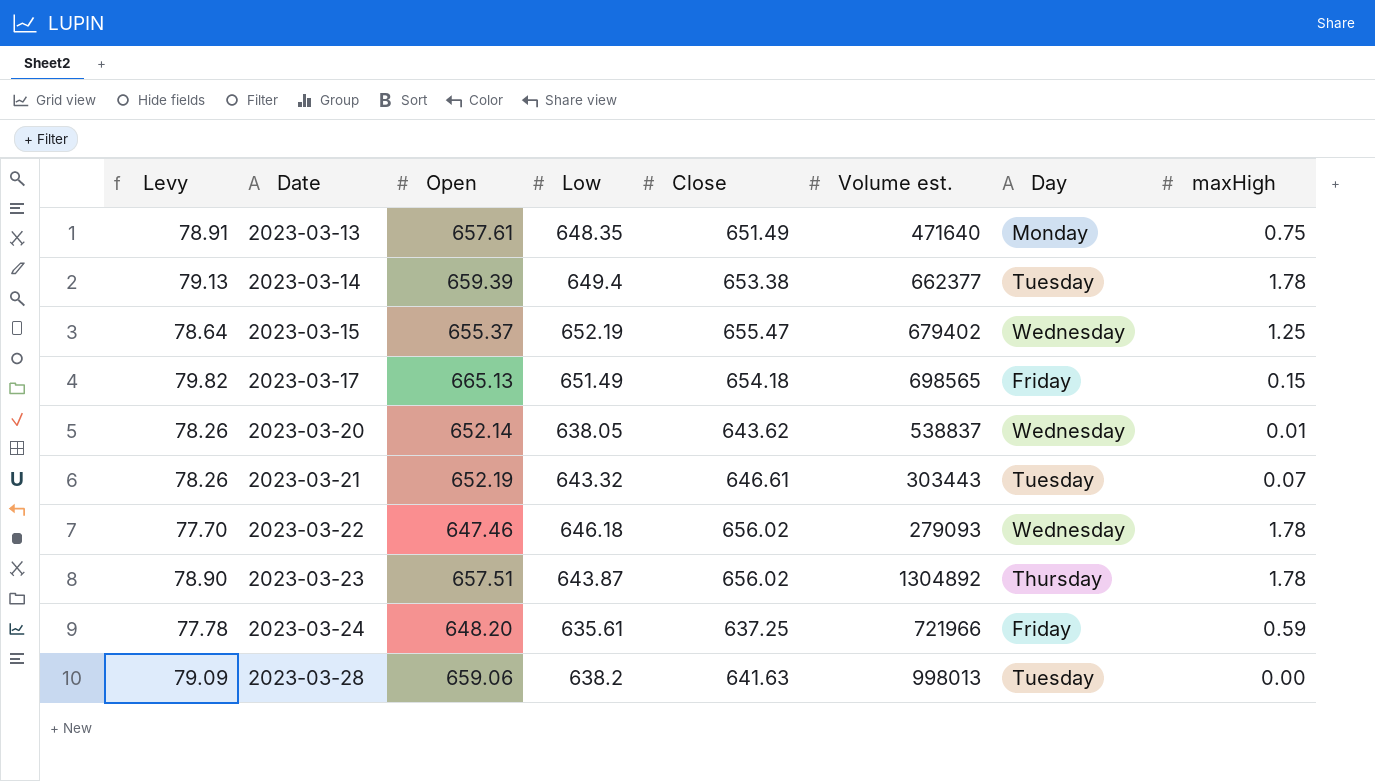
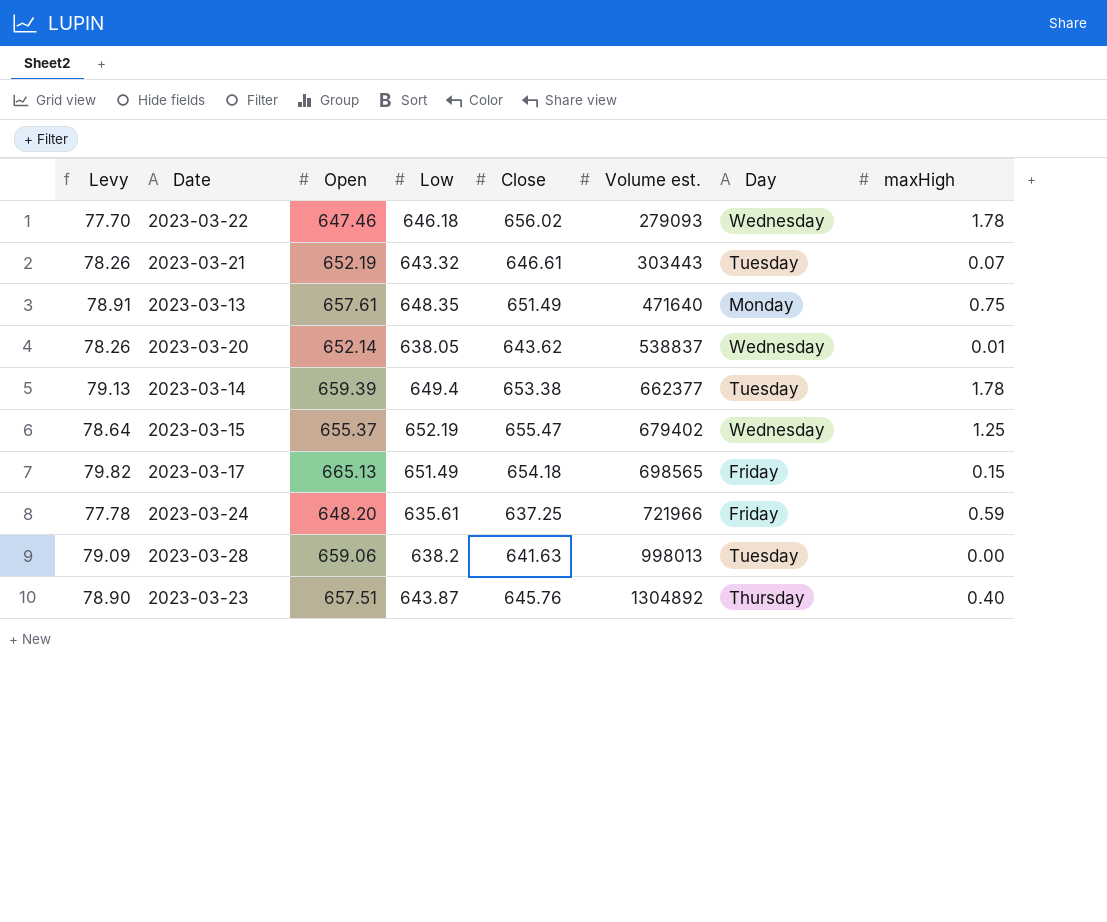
row order: Date ascending -> Volume est. ascending
2023-03-23 | Close: 656.02 -> 645.76
2023-03-23 | maxHigh: 1.78 -> 0.40

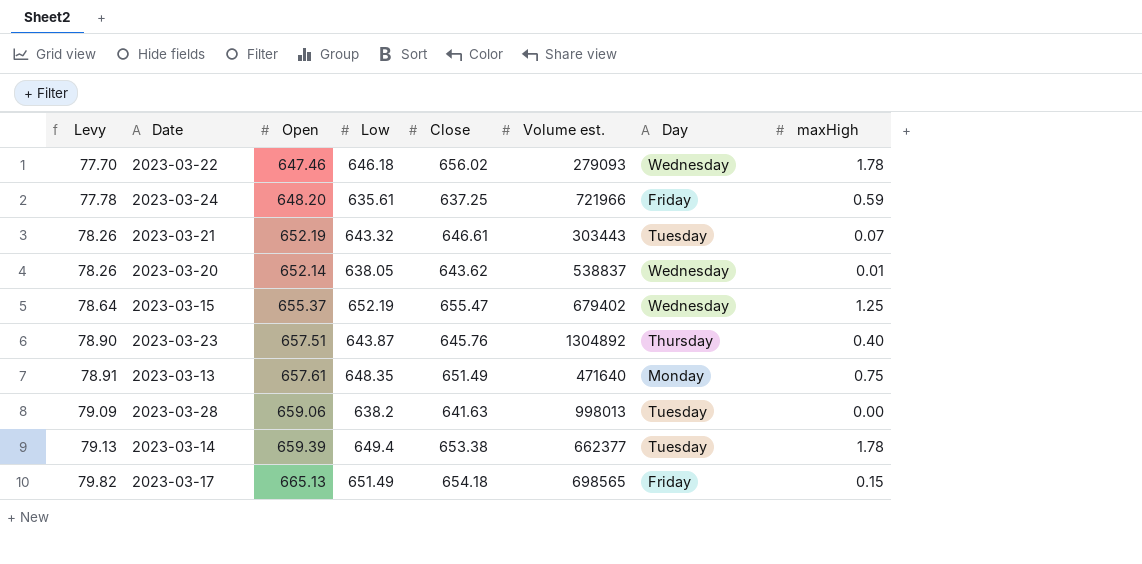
row order: Volume est. ascending -> Levy ascending

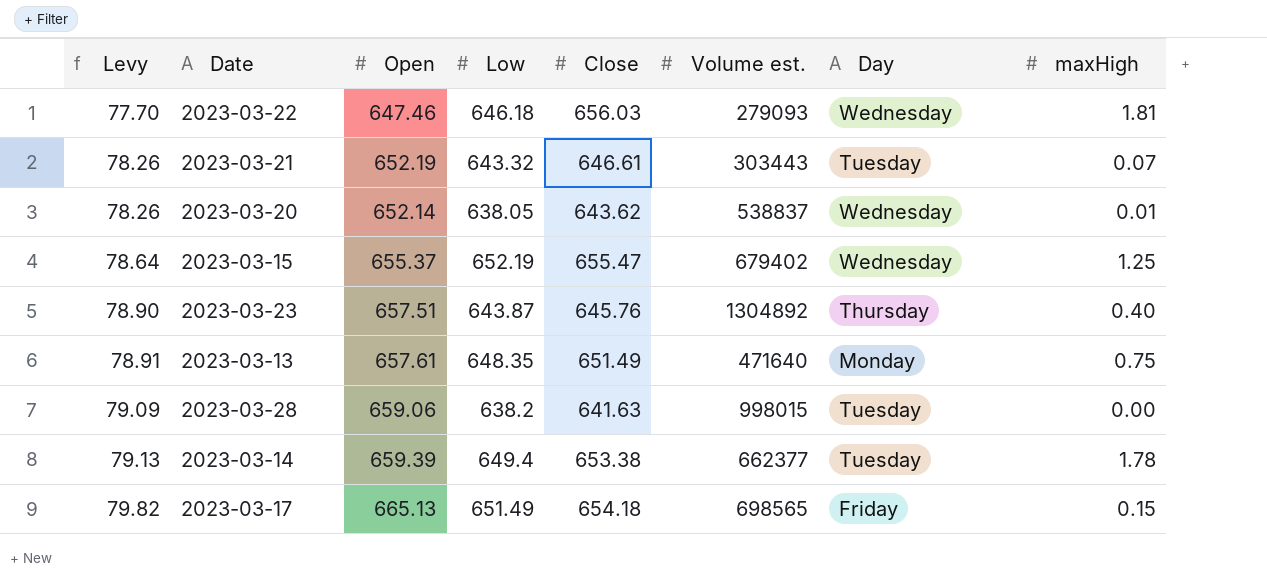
row 2023-03-24: 77.78 | 648.20 | 635.61 | 637.25 | 721966 | Friday | 0.59 -> none
2023-03-22 | Close: 656.02 -> 656.03
2023-03-22 | maxHigh: 1.78 -> 1.81
2023-03-28 | Volume est.: 998013 -> 998015

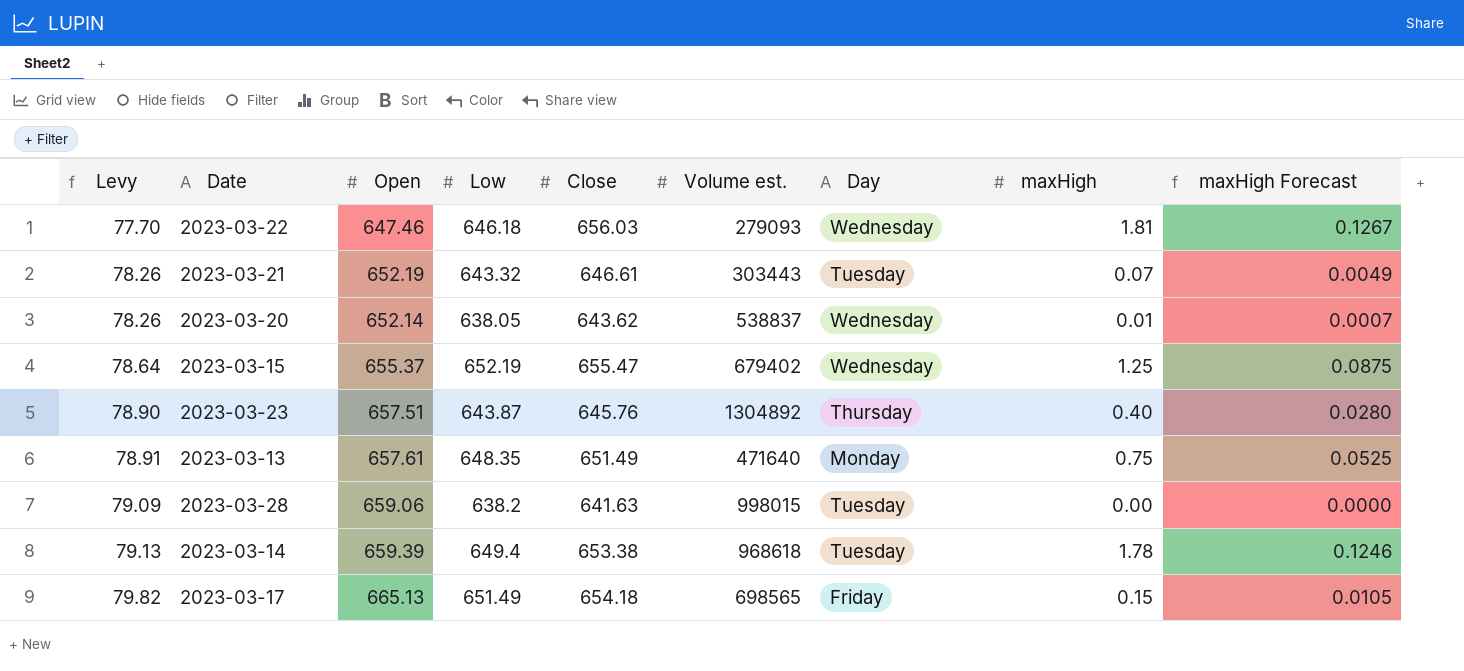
column maxHigh Forecast | formula: none -> [maxHigh] * 0.07
2023-03-14 | Volume est.: 662377 -> 968618

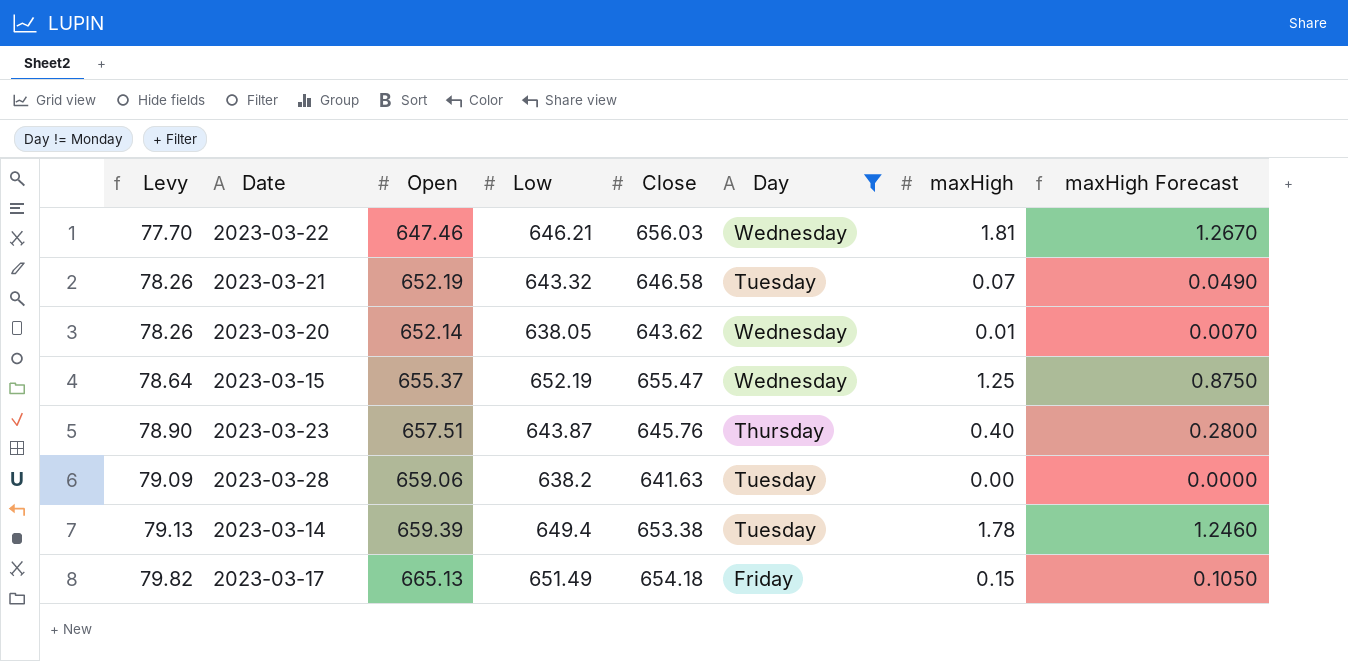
filter: none -> Day != Monday
column Volume est. | position: 6 -> none
column maxHigh Forecast | formula: [maxHigh] * 0.07 -> [maxHigh] * 0.7
2023-03-22 | Low: 646.18 -> 646.21
2023-03-21 | Close: 646.61 -> 646.58

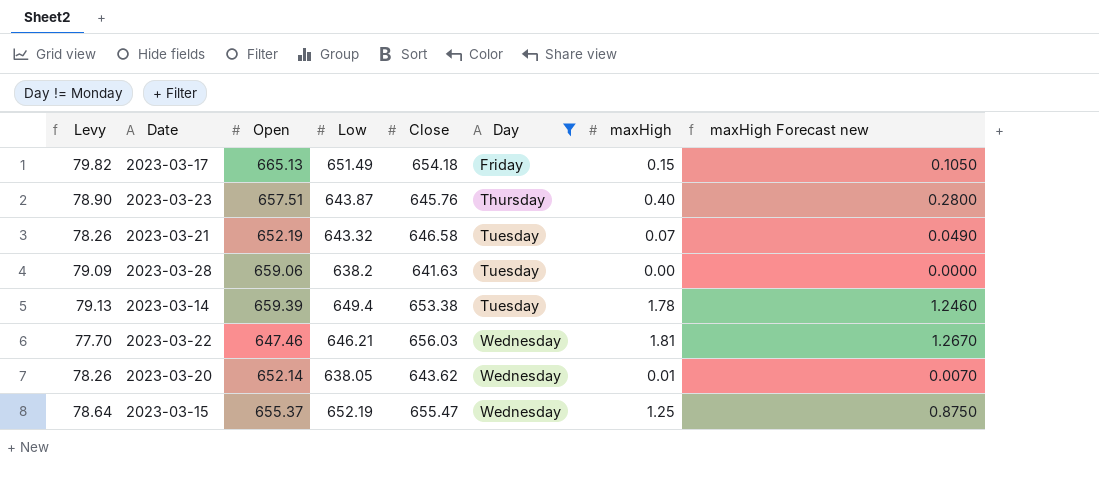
row order: Levy ascending -> Day ascending
column name: maxHigh Forecast -> maxHigh Forecast new

